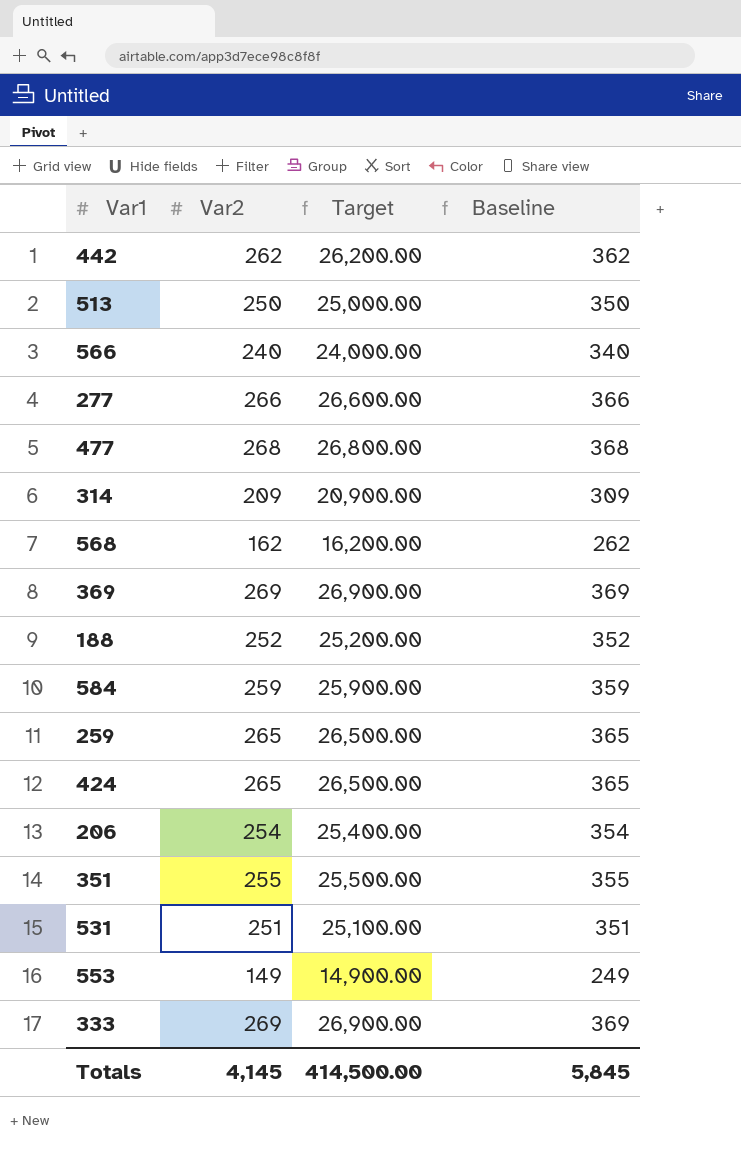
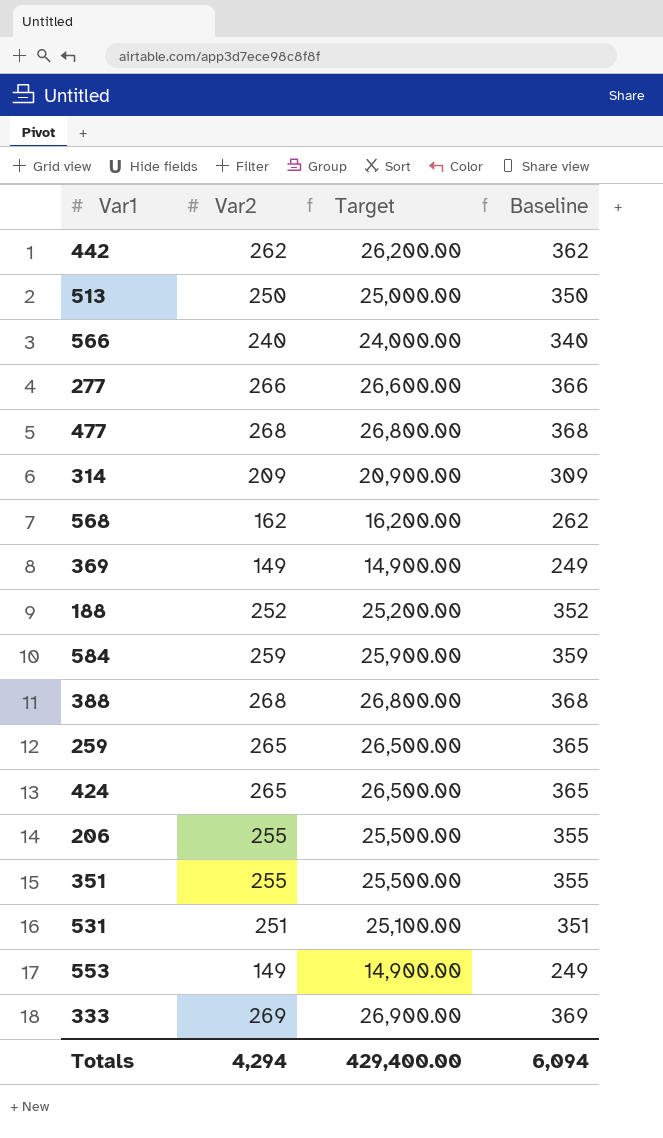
369 | Var2: 269 -> 149
369 | Target: 26,900.00 -> 14,900.00
369 | Baseline: 369 -> 249
row 388: none -> 268 | 26,800.00 | 368
206 | Var2: 254 -> 255
206 | Target: 25,400.00 -> 25,500.00
206 | Baseline: 354 -> 355
Totals | Var2: 4,145 -> 4,294
Totals | Target: 414,500.00 -> 429,400.00
Totals | Baseline: 5,845 -> 6,094

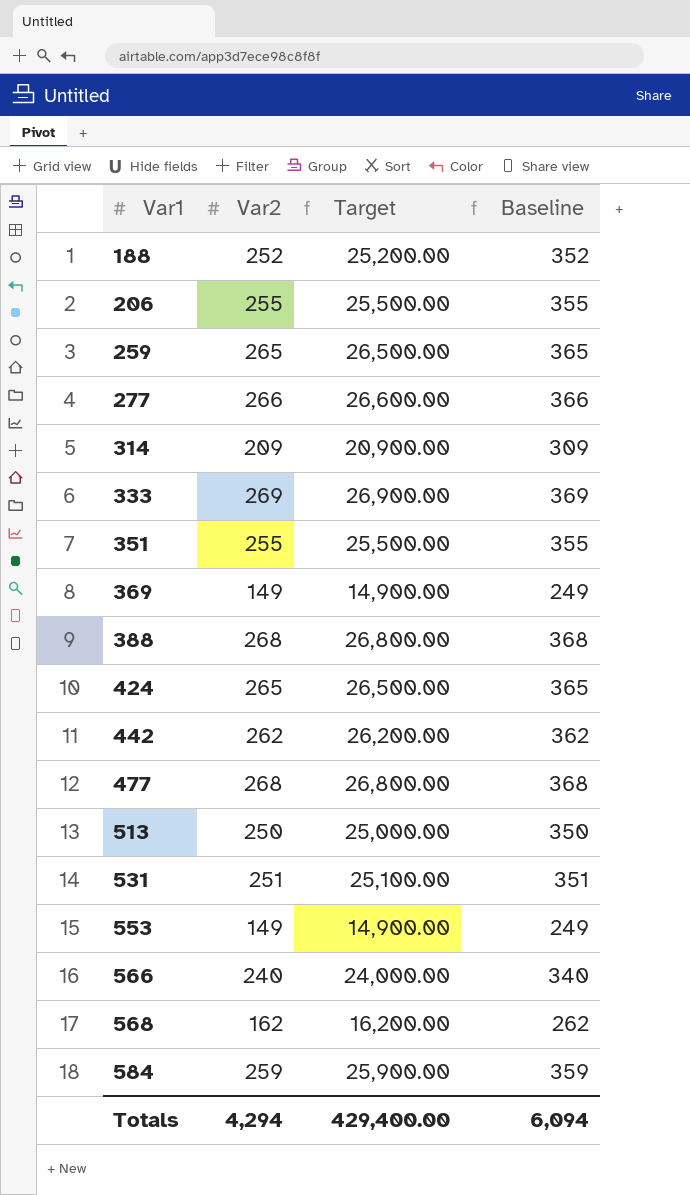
row order: none -> Var1 ascending

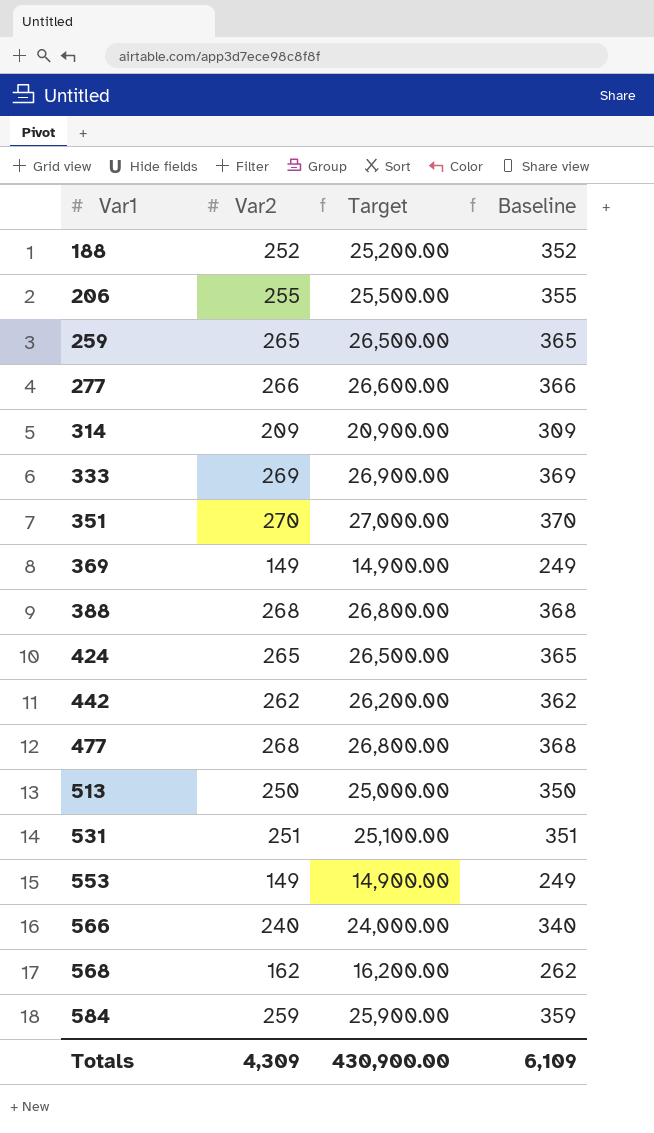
351 | Var2: 255 -> 270
351 | Target: 25,500.00 -> 27,000.00
351 | Baseline: 355 -> 370
Totals | Var2: 4,294 -> 4,309
Totals | Target: 429,400.00 -> 430,900.00
Totals | Baseline: 6,094 -> 6,109

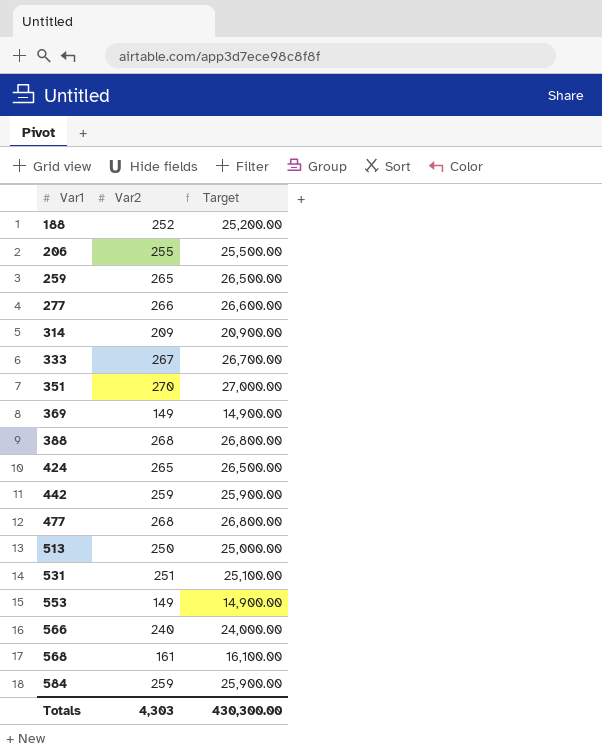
column Baseline | formula: [Var2] + 100 -> none
333 | Var2: 269 -> 267
333 | Target: 26,900.00 -> 26,700.00
442 | Var2: 262 -> 259
442 | Target: 26,200.00 -> 25,900.00
568 | Var2: 162 -> 161
568 | Target: 16,200.00 -> 16,100.00
Totals | Var2: 4,309 -> 4,303
Totals | Target: 430,900.00 -> 430,300.00

